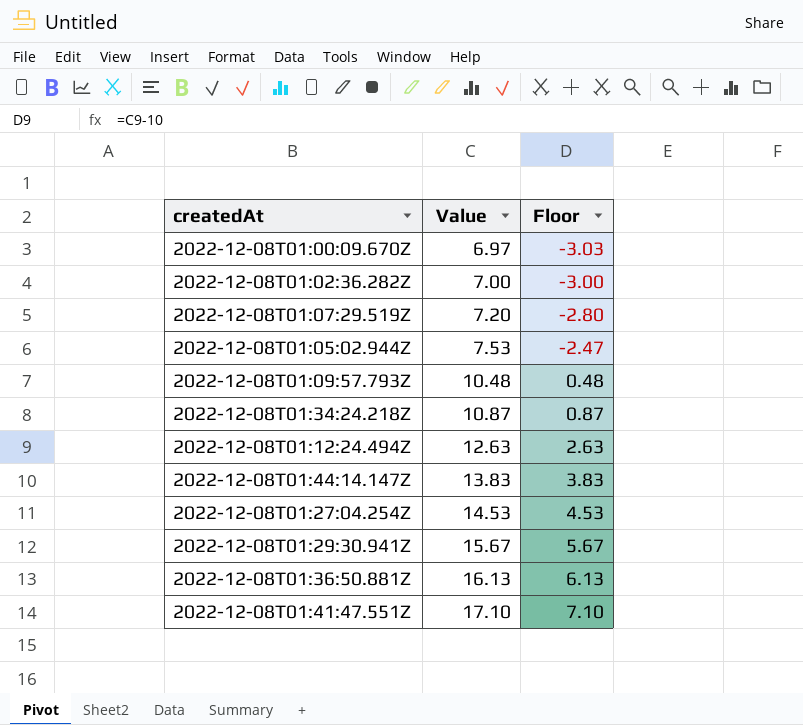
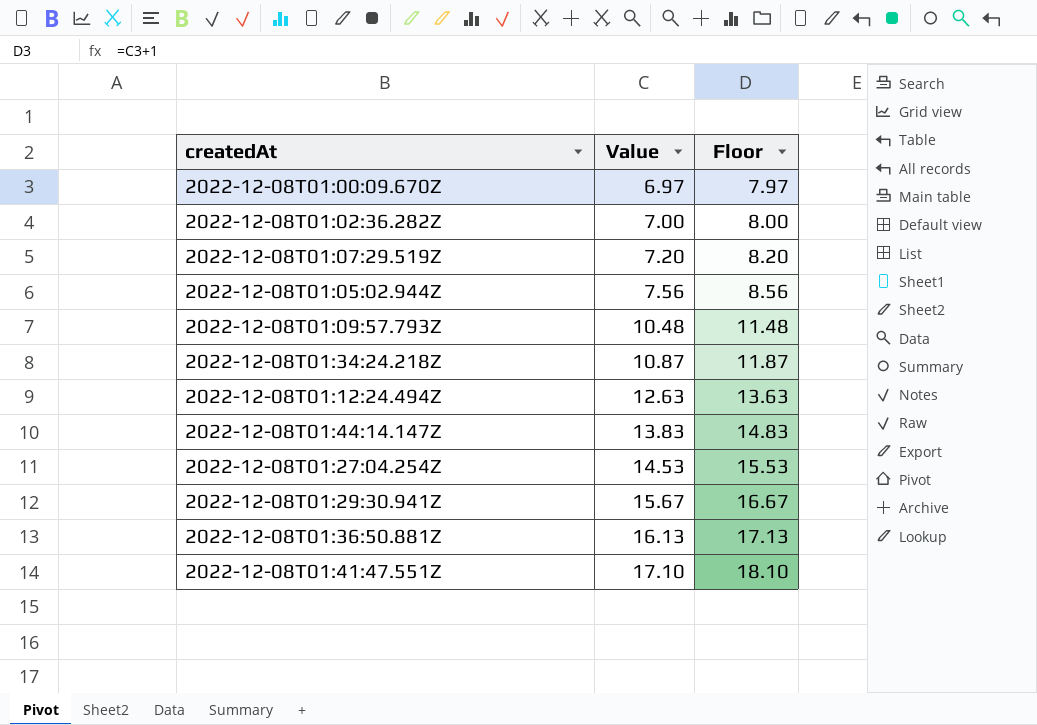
column Floor | formula: [Value] - 10 -> [Value] + 1
2022-12-08T01:05:02.944Z | Value: 7.53 -> 7.56

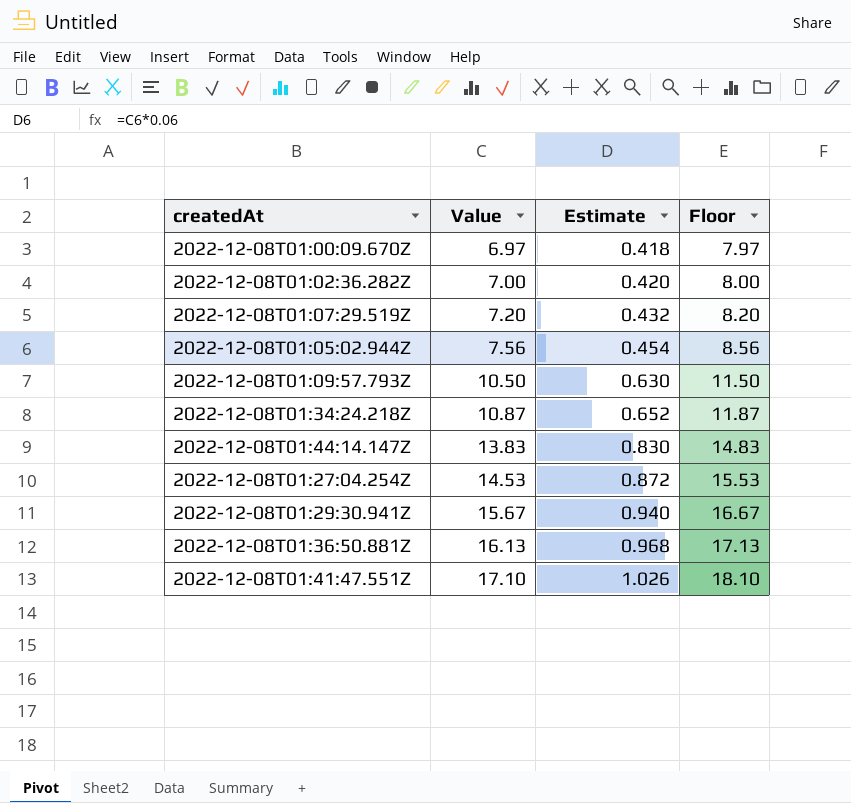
column Estimate | formula: none -> [Value] * 0.06
row 2022-12-08T01:12:24.494Z: 12.63 | 13.63 -> none
2022-12-08T01:09:57.793Z | Value: 10.48 -> 10.50
2022-12-08T01:09:57.793Z | Floor: 11.48 -> 11.50

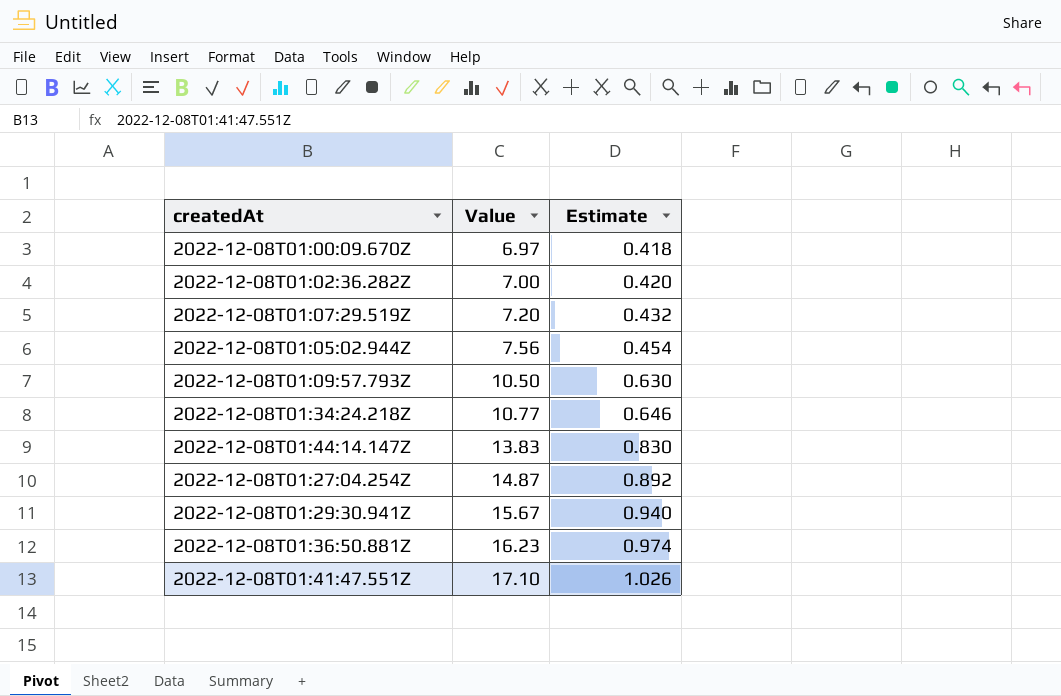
column Floor | formula: [Value] + 1 -> none
2022-12-08T01:34:24.218Z | Value: 10.87 -> 10.77
2022-12-08T01:34:24.218Z | Estimate: 0.652 -> 0.646
2022-12-08T01:27:04.254Z | Value: 14.53 -> 14.87
2022-12-08T01:27:04.254Z | Estimate: 0.872 -> 0.892
2022-12-08T01:36:50.881Z | Value: 16.13 -> 16.23
2022-12-08T01:36:50.881Z | Estimate: 0.968 -> 0.974

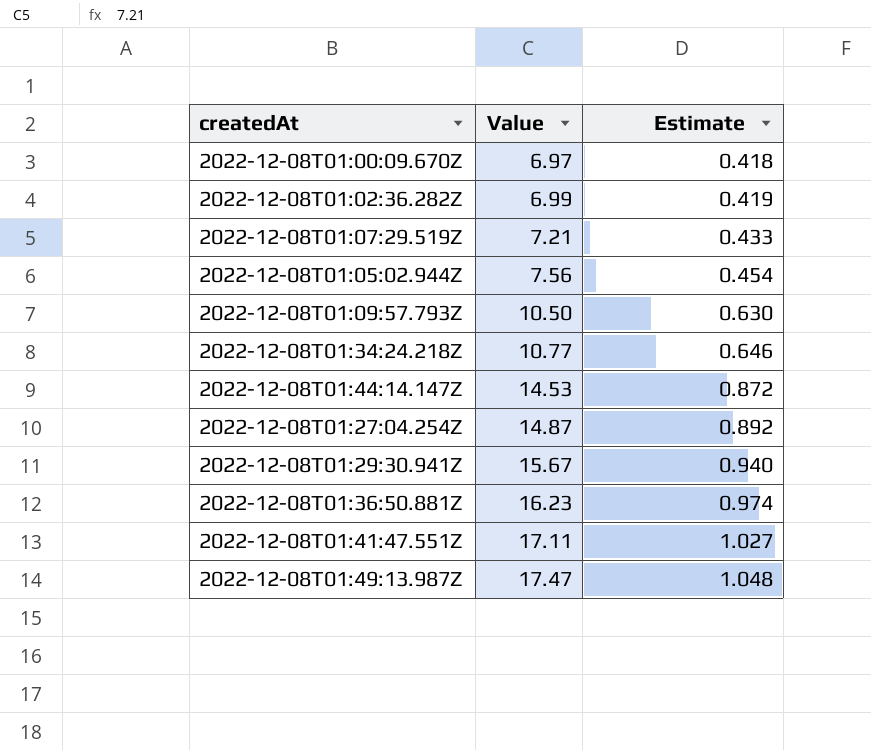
2022-12-08T01:02:36.282Z | Value: 7.00 -> 6.99
2022-12-08T01:02:36.282Z | Estimate: 0.420 -> 0.419
2022-12-08T01:07:29.519Z | Value: 7.20 -> 7.21
2022-12-08T01:07:29.519Z | Estimate: 0.432 -> 0.433
2022-12-08T01:44:14.147Z | Value: 13.83 -> 14.53
2022-12-08T01:44:14.147Z | Estimate: 0.830 -> 0.872
2022-12-08T01:41:47.551Z | Value: 17.10 -> 17.11
2022-12-08T01:41:47.551Z | Estimate: 1.026 -> 1.027
row 2022-12-08T01:49:13.987Z: none -> 17.47 | 1.048

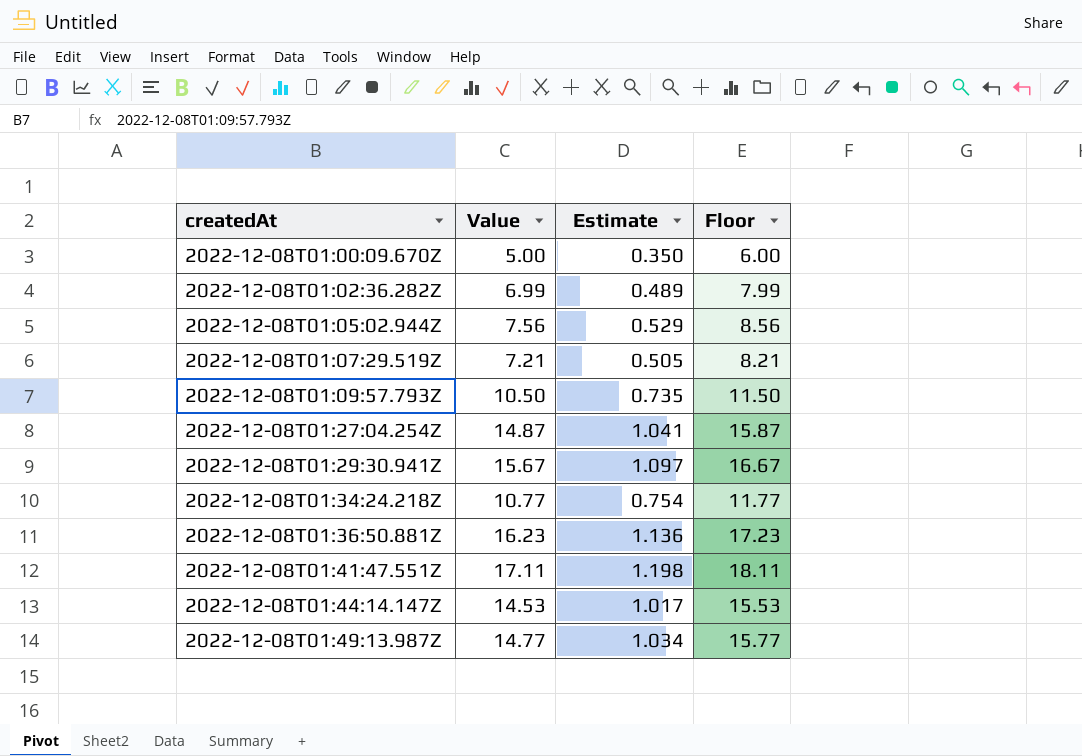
row order: Value ascending -> createdAt ascending
column Estimate | formula: [Value] * 0.06 -> [Value] * 0.07
column Floor | formula: none -> [Value] + 1
2022-12-08T01:00:09.670Z | Value: 6.97 -> 5.00
2022-12-08T01:49:13.987Z | Value: 17.47 -> 14.77

